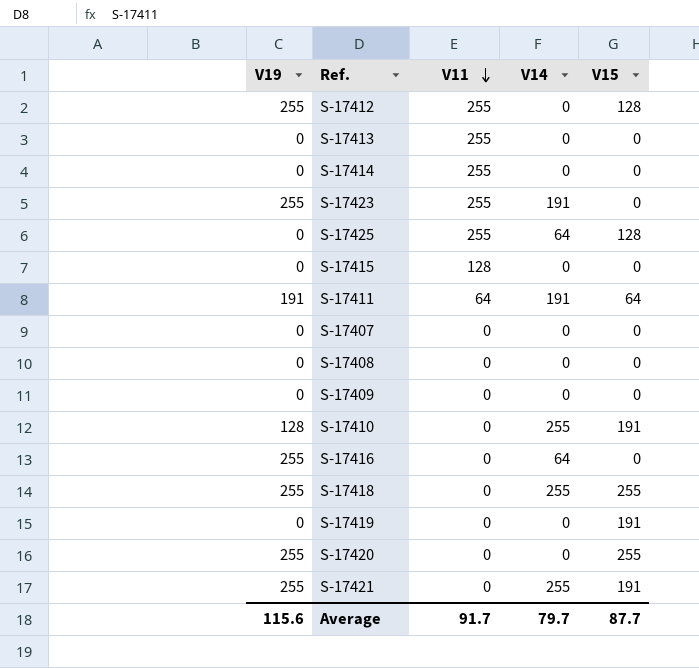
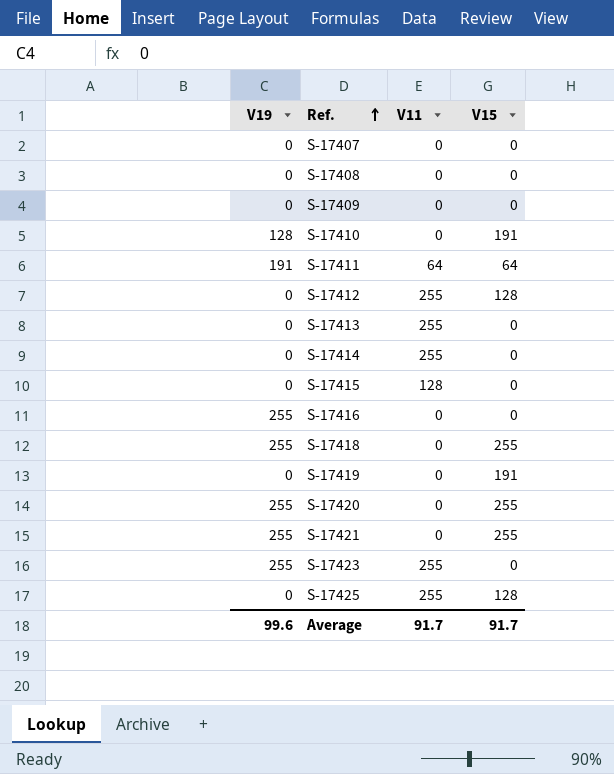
row order: V11 descending -> Ref. ascending
column V14 | position: 4 -> none
S-17412 | V19: 255 -> 0
S-17421 | V15: 191 -> 255
Average | V19: 115.6 -> 99.6
Average | V15: 87.7 -> 91.7

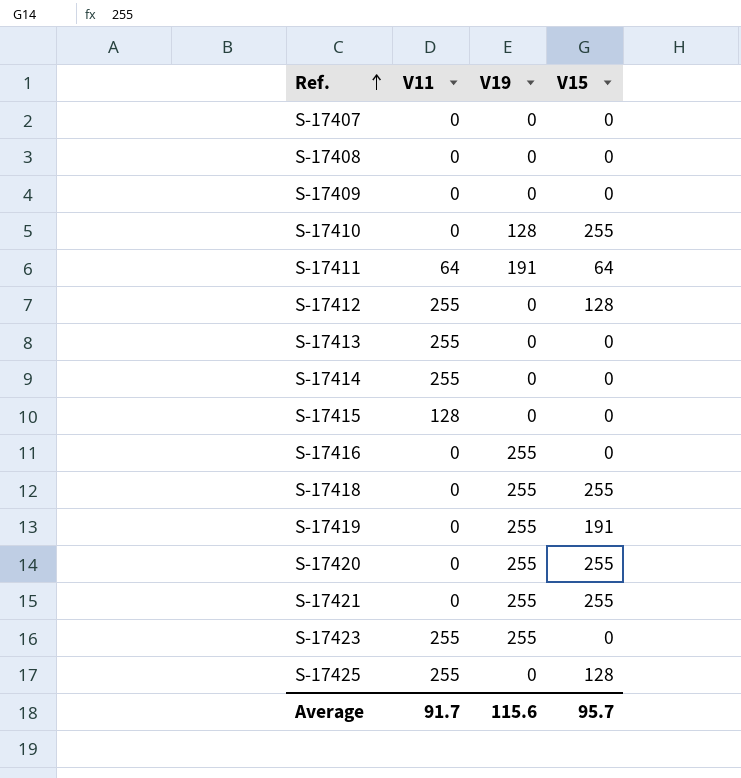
column V19 | position: 1 -> 3
S-17410 | V15: 191 -> 255
S-17419 | V19: 0 -> 255
Average | V19: 99.6 -> 115.6
Average | V15: 91.7 -> 95.7

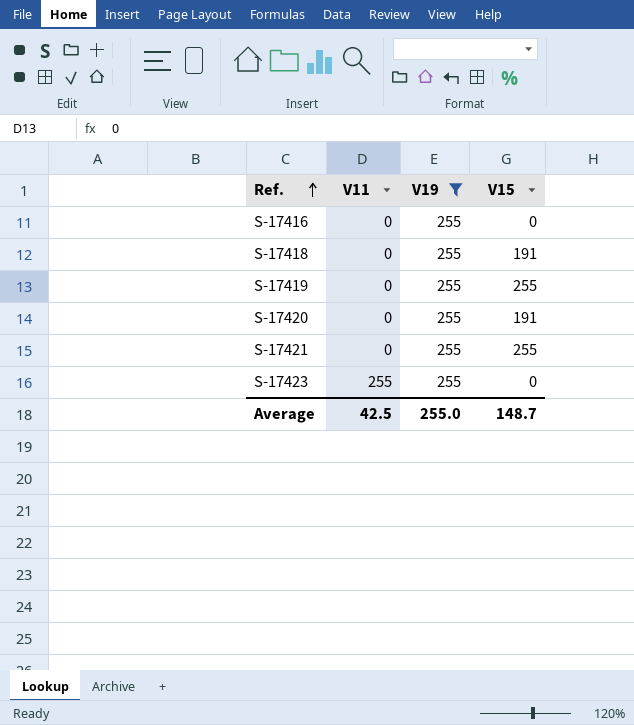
filter: none -> V19 = 255
S-17418 | V15: 255 -> 191
S-17419 | V15: 191 -> 255
S-17420 | V15: 255 -> 191
Average | V11: 91.7 -> 42.5
Average | V19: 115.6 -> 255.0
Average | V15: 95.7 -> 148.7

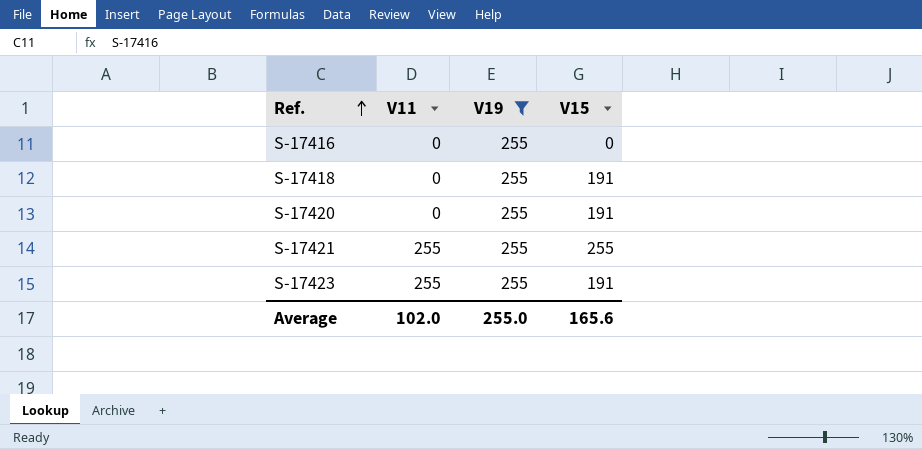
row S-17419: 0 | 255 | 255 -> none
S-17421 | V11: 0 -> 255
S-17423 | V15: 0 -> 191
Average | V11: 42.5 -> 102.0
Average | V15: 148.7 -> 165.6

